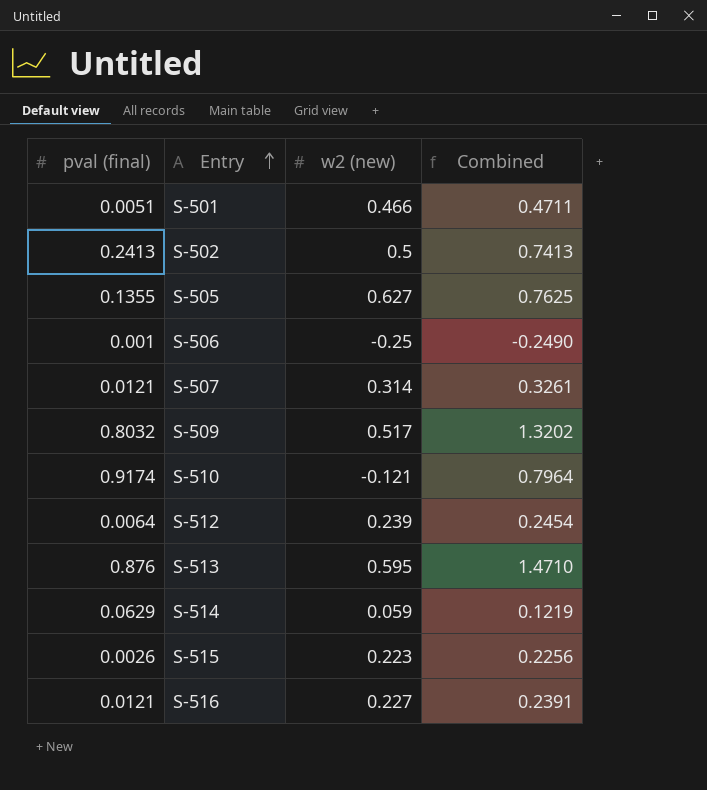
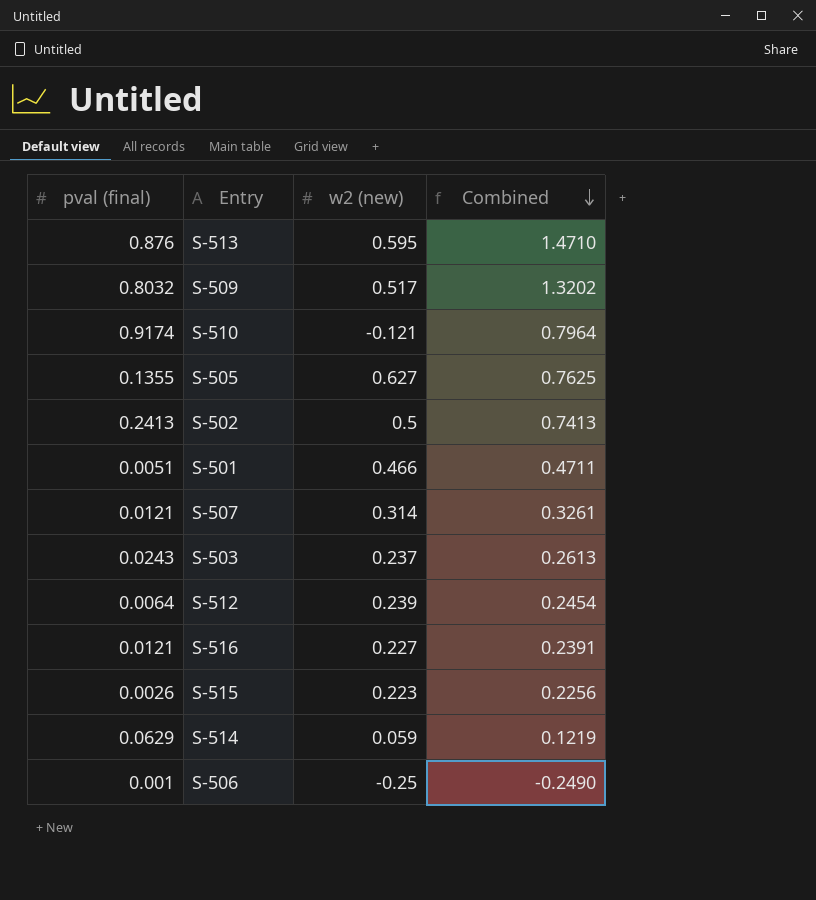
row order: Entry ascending -> Combined descending
row S-503: none -> 0.0243 | 0.237 | 0.2613

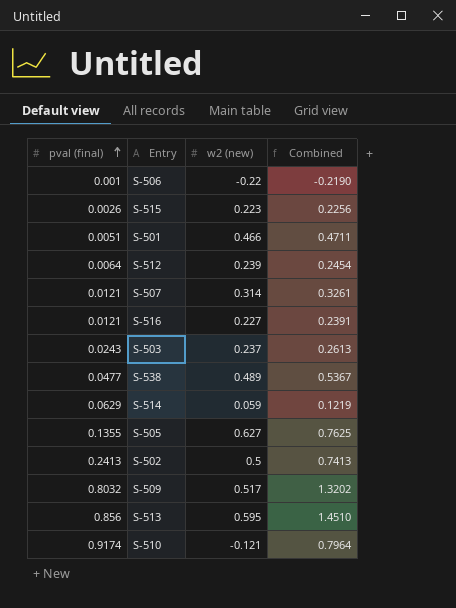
row order: Combined descending -> pval (final) ascending
S-506 | w2 (new): -0.25 -> -0.22
S-506 | Combined: -0.2490 -> -0.2190
row S-538: none -> 0.0477 | 0.489 | 0.5367
S-513 | pval (final): 0.876 -> 0.856
S-513 | Combined: 1.4710 -> 1.4510

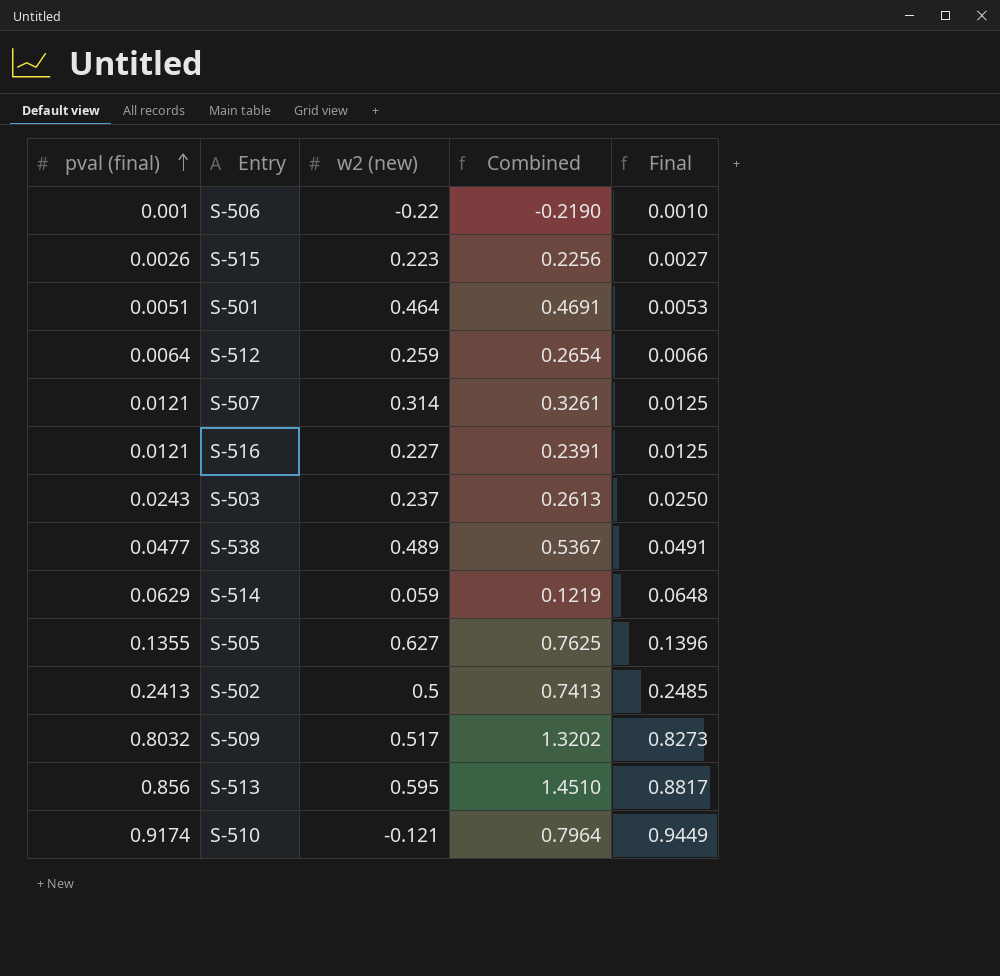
column Final | formula: none -> [pval (final)] * 1.03
S-501 | w2 (new): 0.466 -> 0.464
S-501 | Combined: 0.4711 -> 0.4691
S-512 | w2 (new): 0.239 -> 0.259
S-512 | Combined: 0.2454 -> 0.2654

